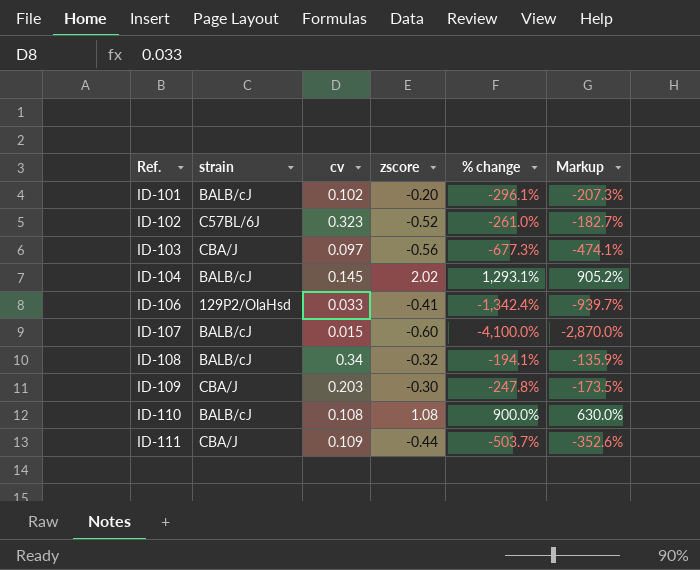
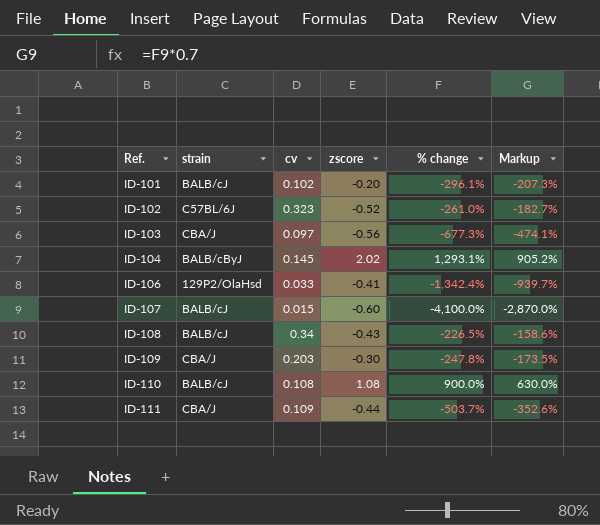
ID-104 | strain: BALB/cJ -> BALB/cByJ
ID-108 | zscore: -0.32 -> -0.43
ID-108 | % change: -194.1% -> -226.5%
ID-108 | Markup: -135.9% -> -158.6%

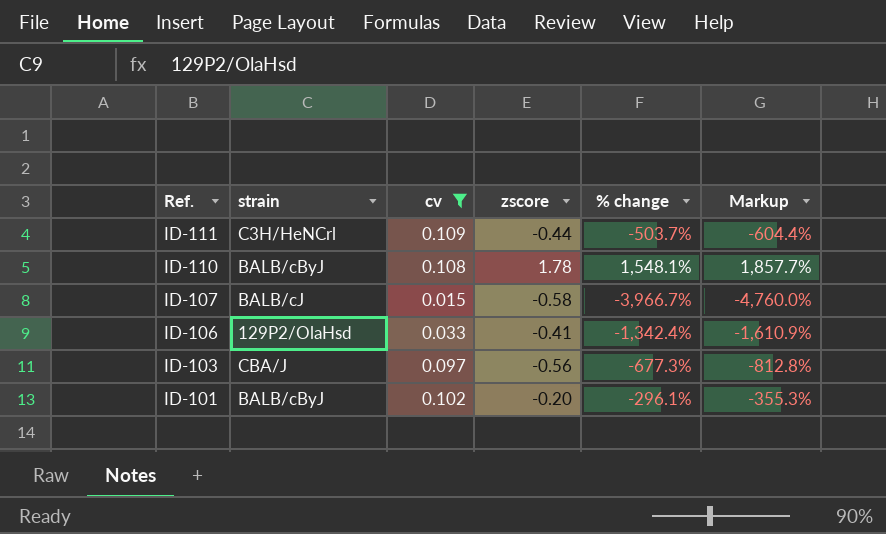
filter: none -> cv <= 0.109
row order: Ref. ascending -> Ref. descending
column Markup | formula: [% change] * 0.7 -> [% change] * 1.2
ID-111 | strain: CBA/J -> C3H/HeNCrl
ID-110 | strain: BALB/cJ -> BALB/cByJ
ID-110 | zscore: 1.08 -> 1.78
ID-110 | % change: 900.0% -> 1,548.1%
ID-107 | zscore: -0.60 -> -0.58
ID-107 | % change: -4,100.0% -> -3,966.7%
ID-101 | strain: BALB/cJ -> BALB/cByJ

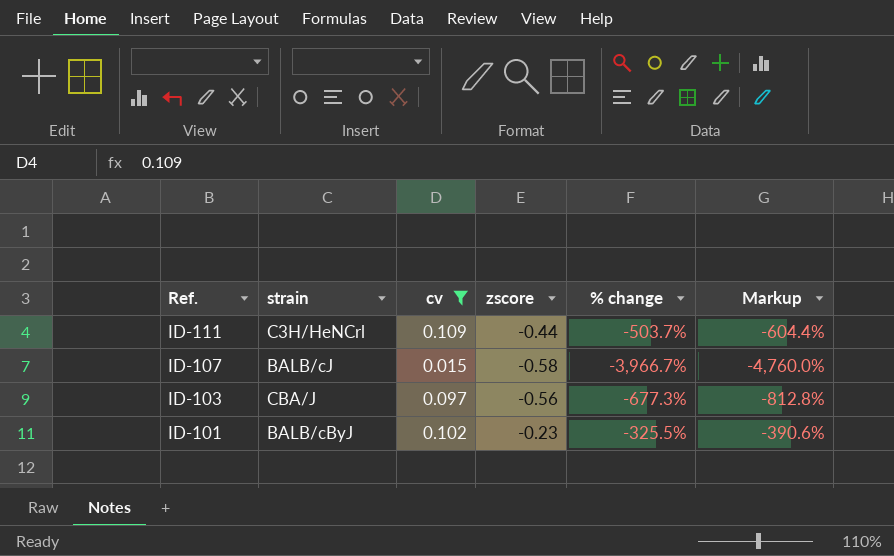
row ID-110: BALB/cByJ | 0.108 | 1.78 | 1,548.1% | 1,857.7% -> none
row ID-106: 129P2/OlaHsd | 0.033 | -0.41 | -1,342.4% | -1,610.9% -> none
ID-101 | zscore: -0.20 -> -0.23
ID-101 | % change: -296.1% -> -325.5%
ID-101 | Markup: -355.3% -> -390.6%

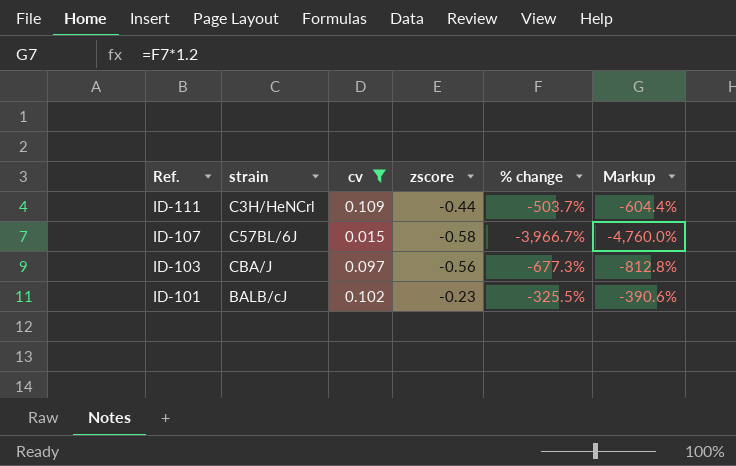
ID-107 | strain: BALB/cJ -> C57BL/6J
ID-101 | strain: BALB/cByJ -> BALB/cJ

